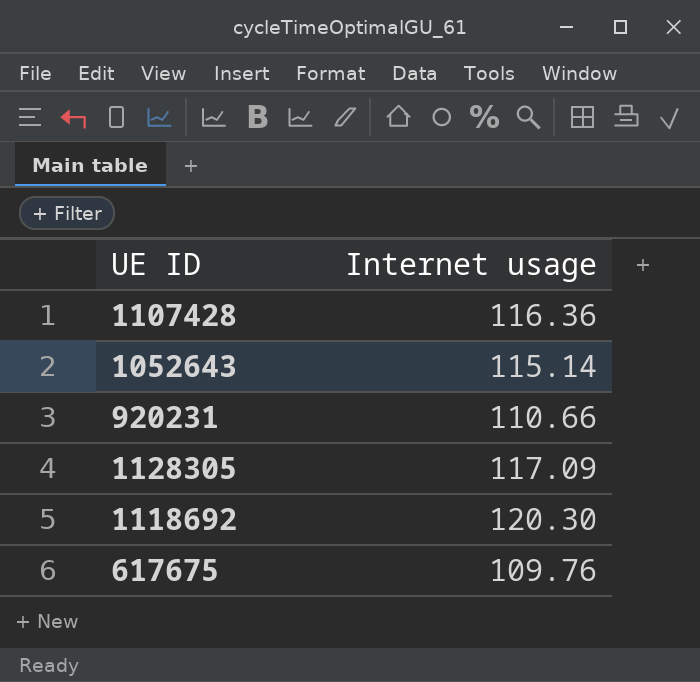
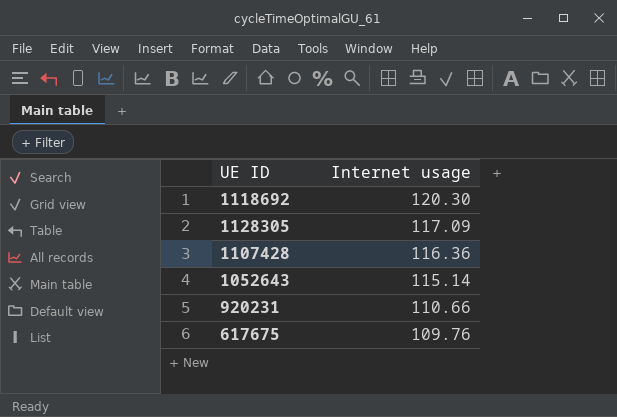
row order: none -> Internet usage descending

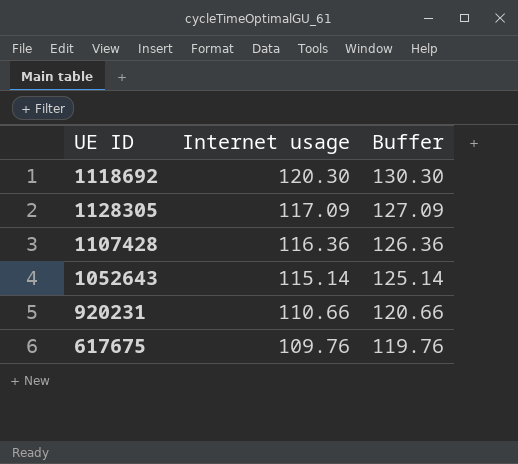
column Buffer | formula: none -> [Internet usage] + 10

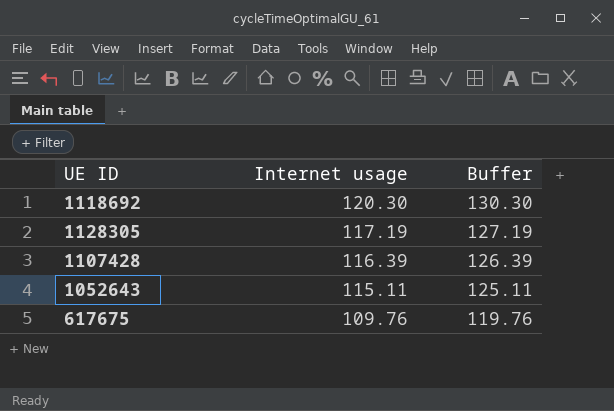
row 920231: 110.66 | 120.66 -> none
1128305 | Internet usage: 117.09 -> 117.19
1128305 | Buffer: 127.09 -> 127.19
1107428 | Internet usage: 116.36 -> 116.39
1107428 | Buffer: 126.36 -> 126.39
1052643 | Internet usage: 115.14 -> 115.11
1052643 | Buffer: 125.14 -> 125.11

